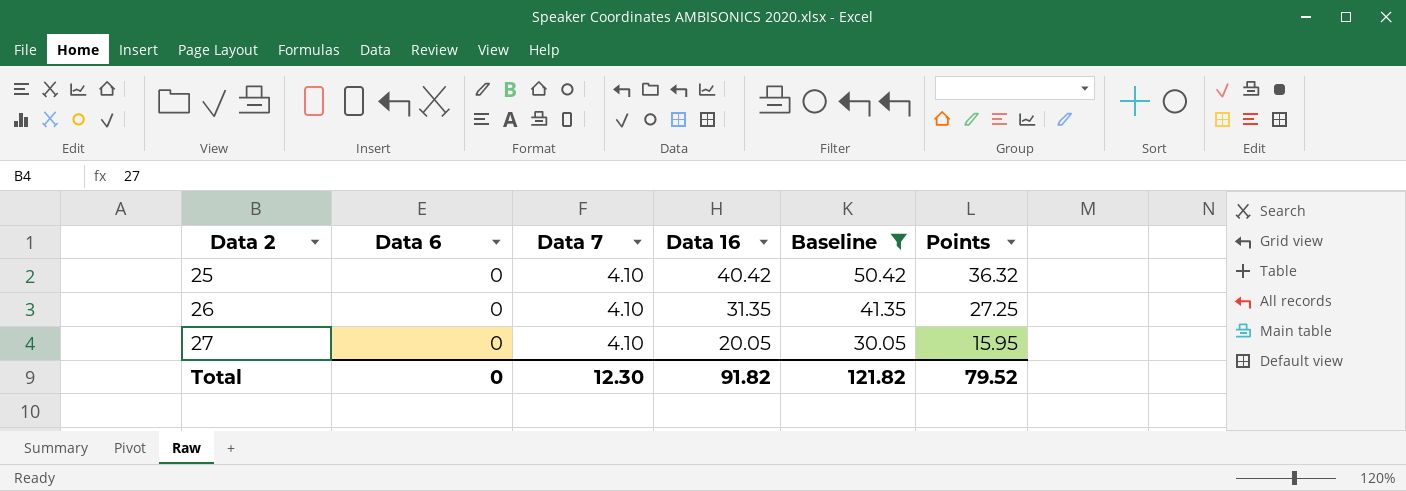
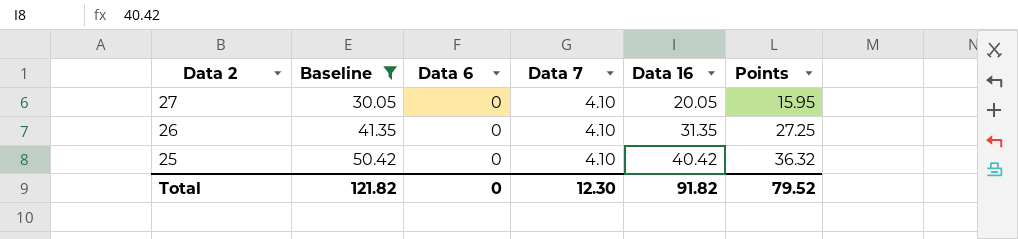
row order: Data 2 ascending -> Data 2 descending
column Baseline | position: 5 -> 2

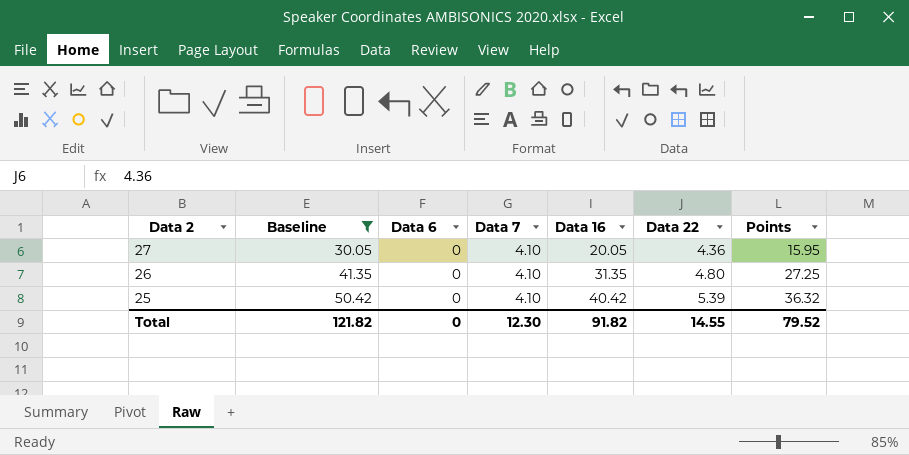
column Data 22 | position: none -> 6

